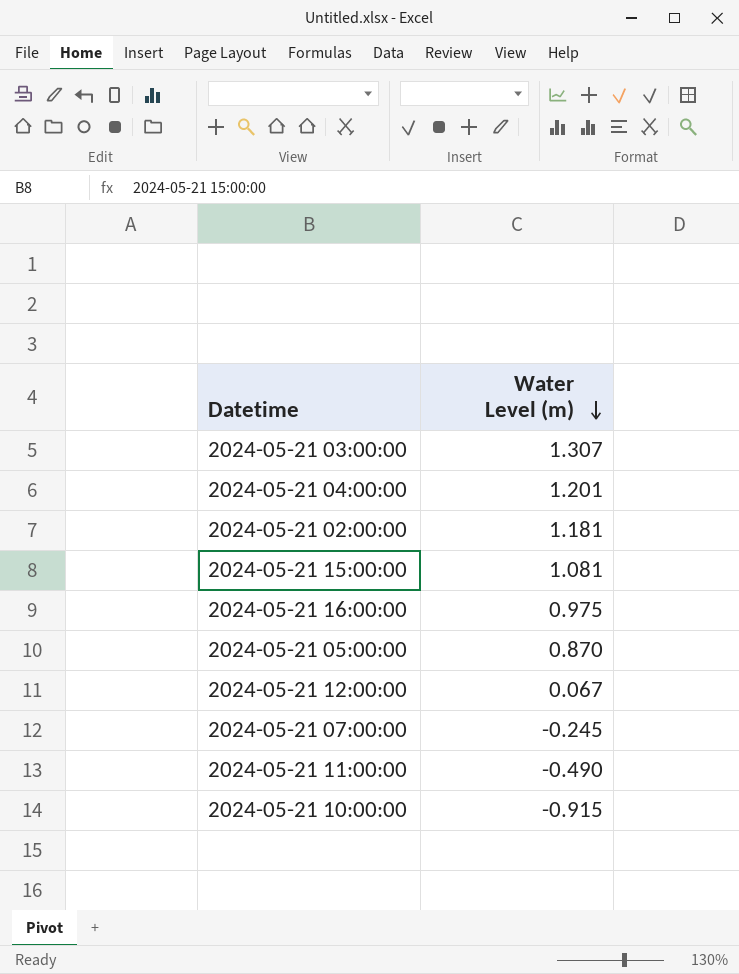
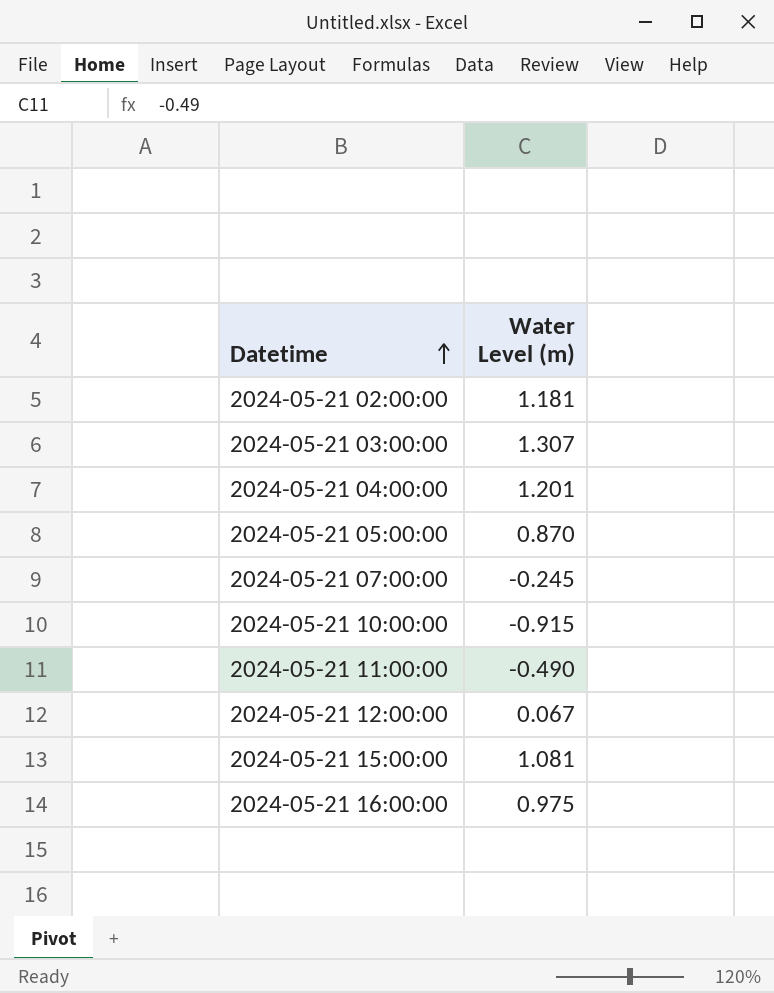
row order: Water Level (m) descending -> Datetime ascending

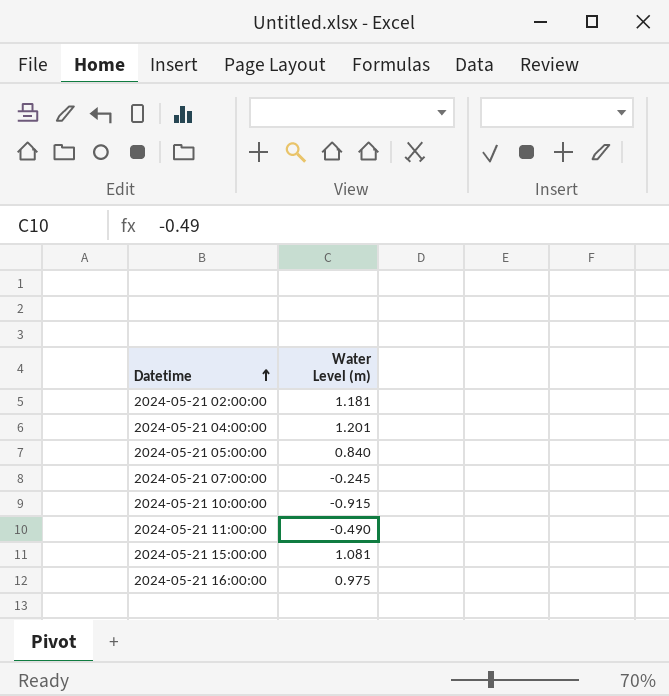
row 2024-05-21 03:00:00: 1.307 -> none
row 2024-05-21 12:00:00: 0.067 -> none
2024-05-21 05:00:00 | Water Level (m): 0.870 -> 0.840

